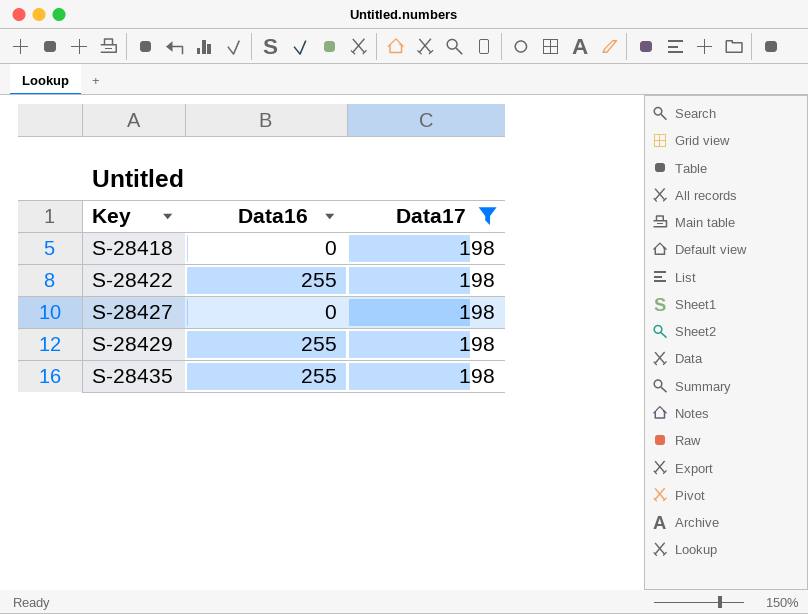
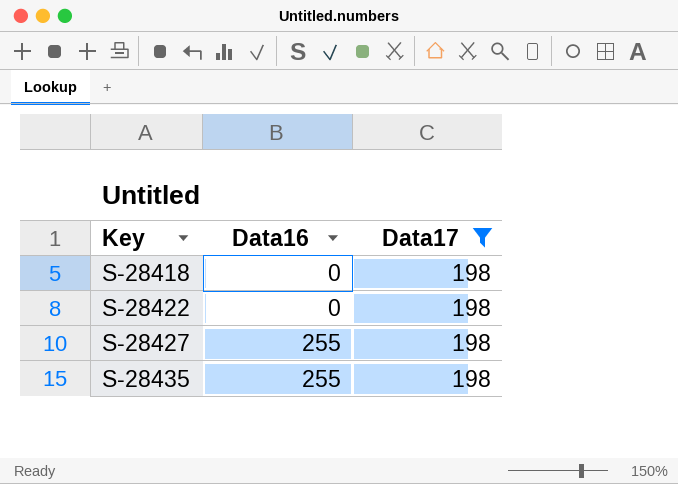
row S-28429: 255 | 198 -> none
S-28422 | Data16: 255 -> 0
S-28427 | Data16: 0 -> 255

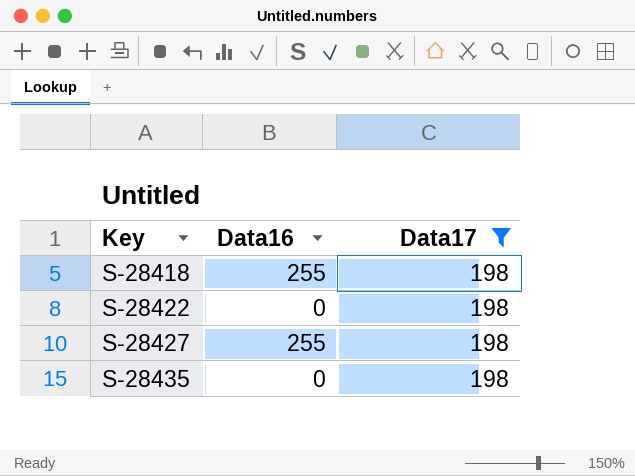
S-28418 | Data16: 0 -> 255
S-28435 | Data16: 255 -> 0

